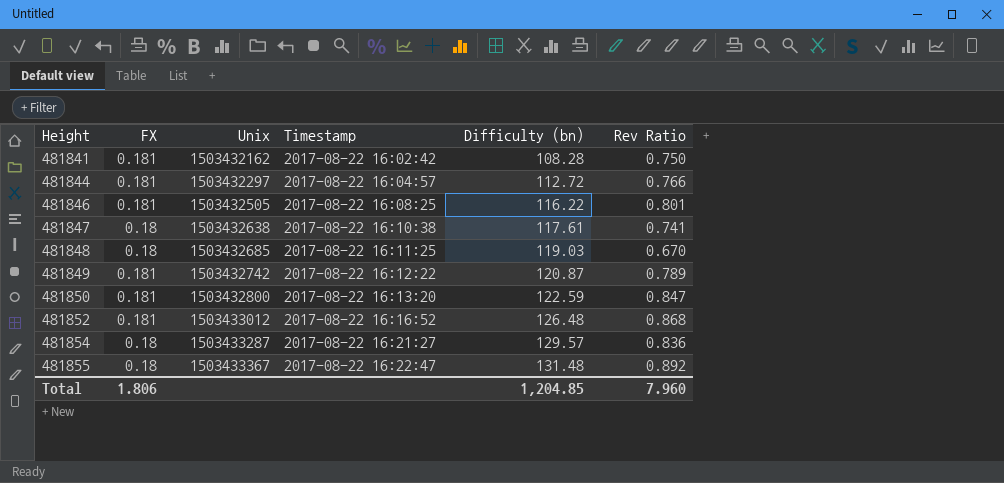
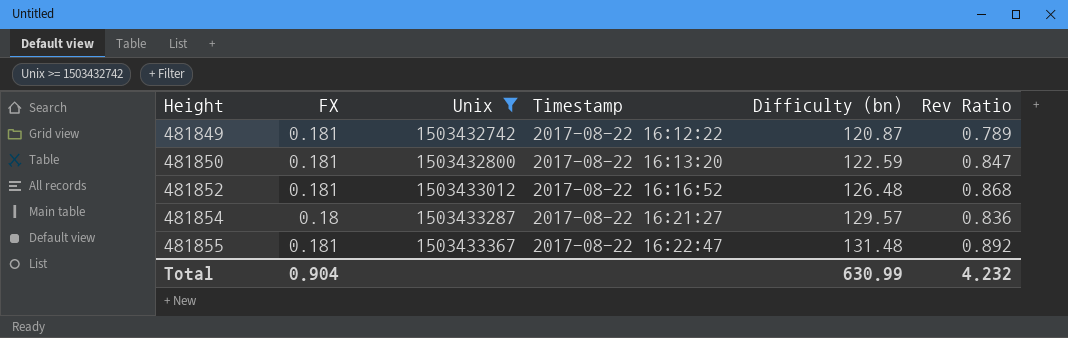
filter: none -> Unix >= 1503432742
481855 | FX: 0.18 -> 0.181
Total | FX: 1.806 -> 0.904
Total | Difficulty (bn): 1,204.85 -> 630.99
Total | Rev Ratio: 7.960 -> 4.232

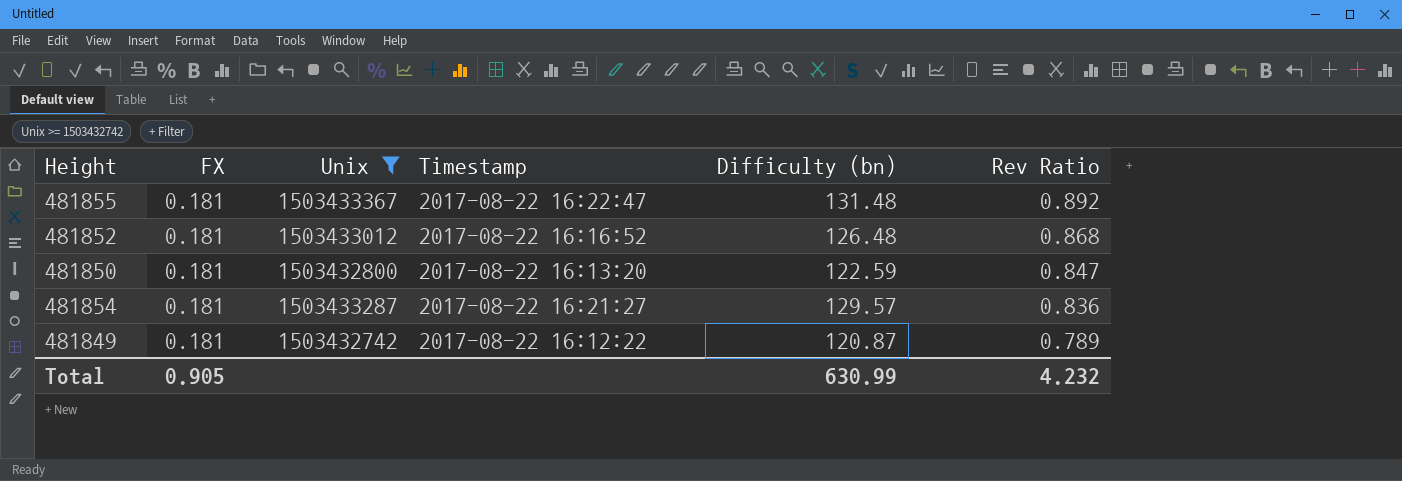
row order: Height ascending -> Rev Ratio descending
481854 | FX: 0.18 -> 0.181
Total | FX: 0.904 -> 0.905

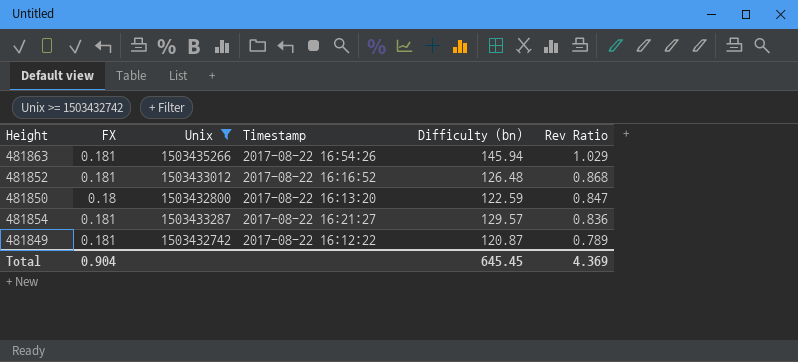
row 481855: 0.181 | 1503433367 | 2017-08-22 16:22:47 | 131.48 | 0.892 -> none
row 481863: none -> 0.181 | 1503435266 | 2017-08-22 16:54:26 | 145.94 | 1.029
481850 | FX: 0.181 -> 0.18
Total | FX: 0.905 -> 0.904
Total | Difficulty (bn): 630.99 -> 645.45
Total | Rev Ratio: 4.232 -> 4.369

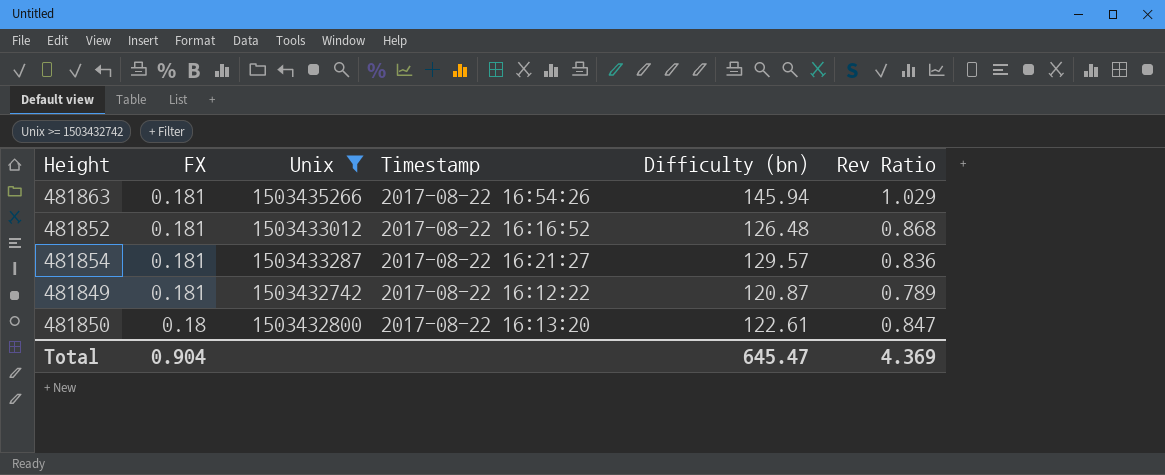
row order: Rev Ratio descending -> FX descending
481850 | Difficulty (bn): 122.59 -> 122.61
Total | Difficulty (bn): 645.45 -> 645.47

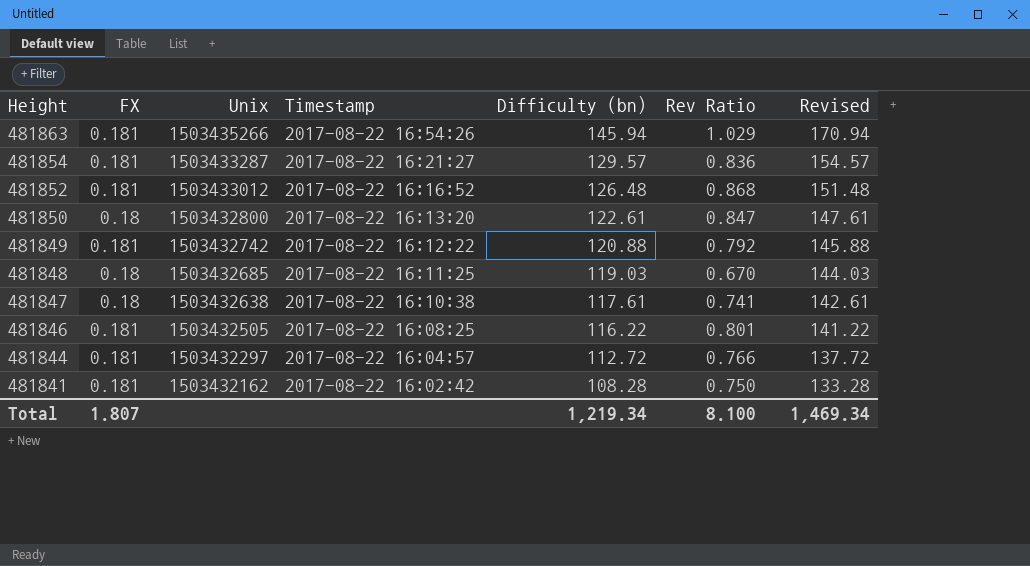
filter: Unix >= 1503432742 -> none
row order: FX descending -> Height descending
column Revised | formula: none -> [Difficulty (bn)] + 25
481849 | Difficulty (bn): 120.87 -> 120.88
481849 | Rev Ratio: 0.789 -> 0.792
Total | FX: 0.904 -> 1.807
Total | Difficulty (bn): 645.47 -> 1,219.34
Total | Rev Ratio: 4.369 -> 8.100

